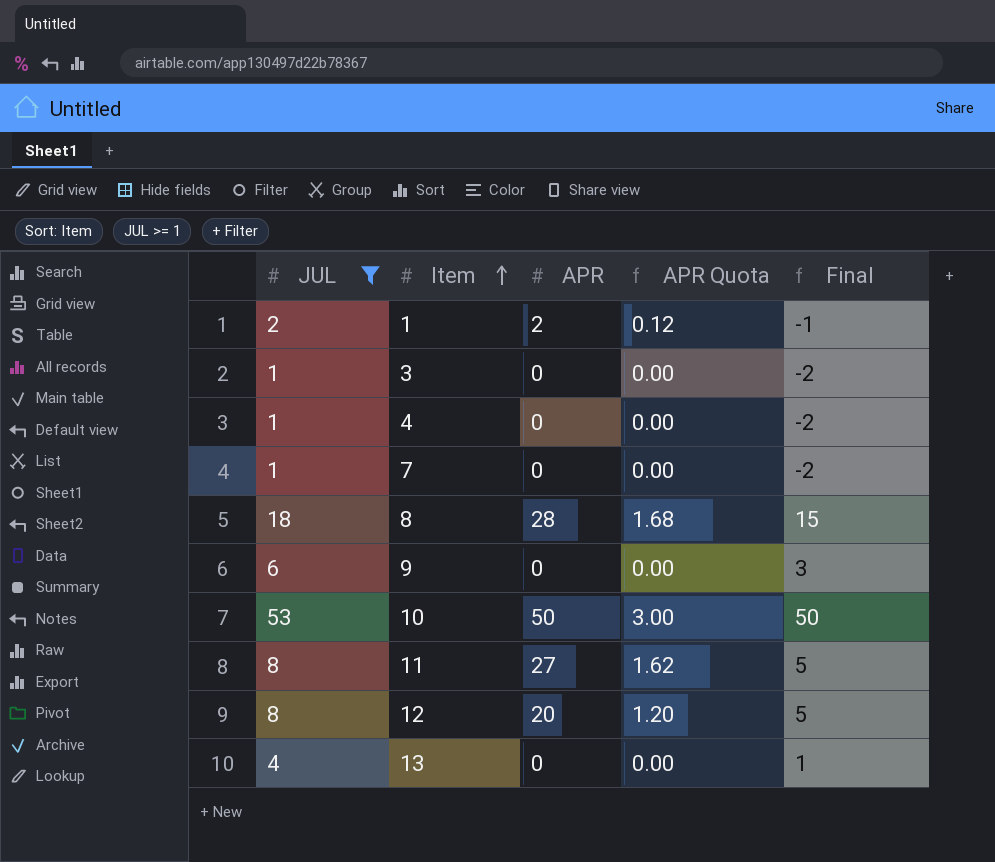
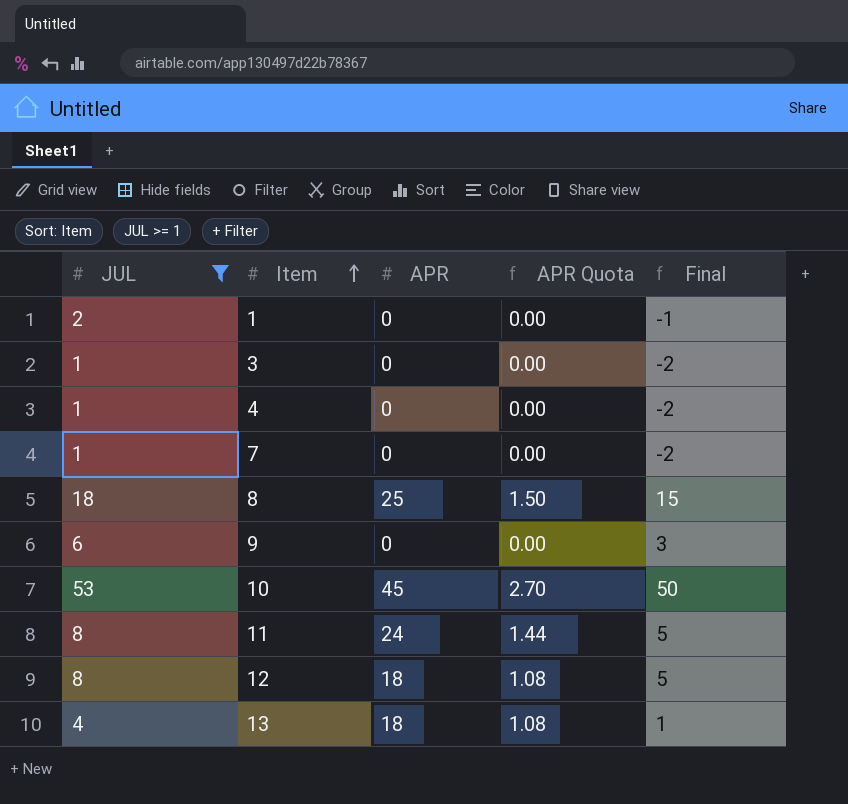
1 | APR: 2 -> 0
1 | APR Quota: 0.12 -> 0.00
8 | APR: 28 -> 25
8 | APR Quota: 1.68 -> 1.50
10 | APR: 50 -> 45
10 | APR Quota: 3.00 -> 2.70
11 | APR: 27 -> 24
11 | APR Quota: 1.62 -> 1.44
12 | APR: 20 -> 18
12 | APR Quota: 1.20 -> 1.08
13 | APR: 0 -> 18
13 | APR Quota: 0.00 -> 1.08

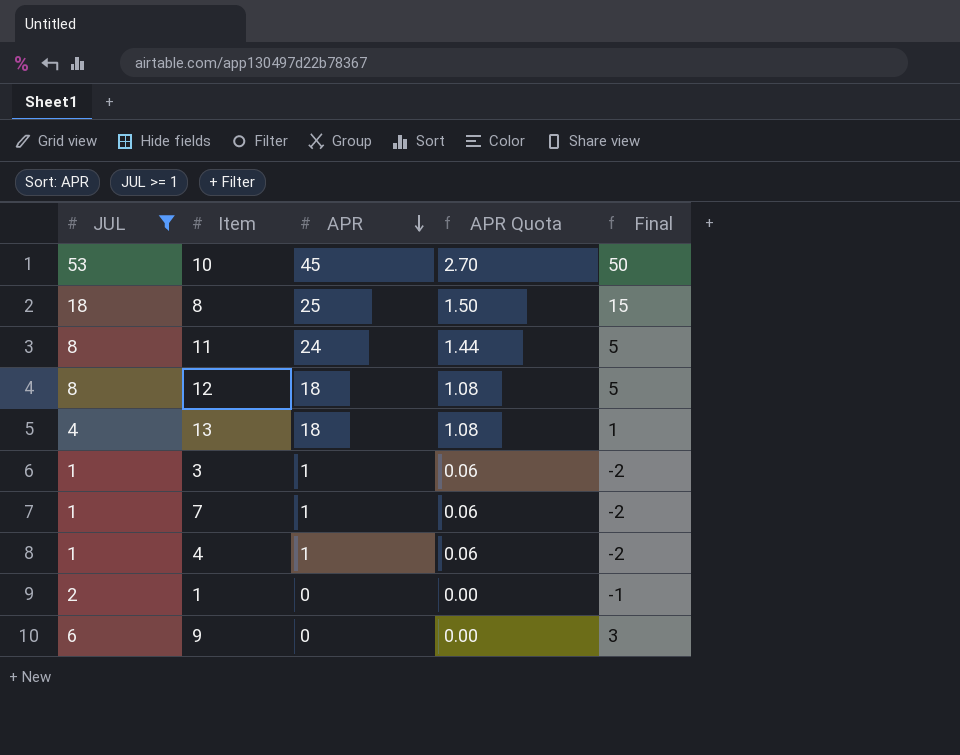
row order: Item ascending -> APR descending
3 | APR: 0 -> 1
3 | APR Quota: 0.00 -> 0.06
7 | APR: 0 -> 1
7 | APR Quota: 0.00 -> 0.06
4 | APR: 0 -> 1
4 | APR Quota: 0.00 -> 0.06

